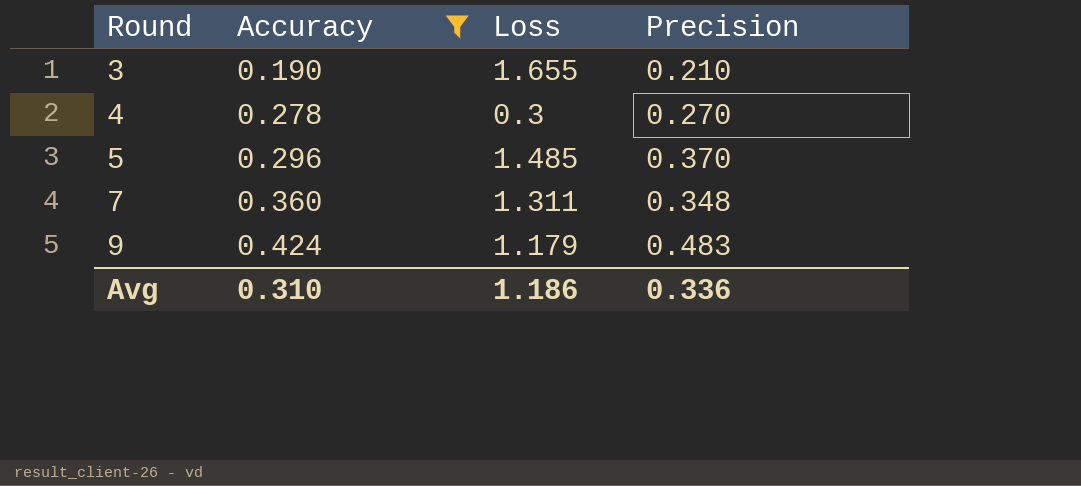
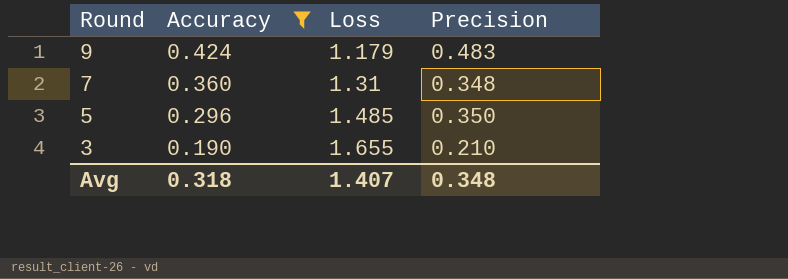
row order: Round ascending -> Round descending
row 4: 0.278 | 0.3 | 0.270 -> none
7 | Loss: 1.311 -> 1.31
5 | Precision: 0.370 -> 0.350
Avg | Accuracy: 0.310 -> 0.318
Avg | Loss: 1.186 -> 1.407
Avg | Precision: 0.336 -> 0.348

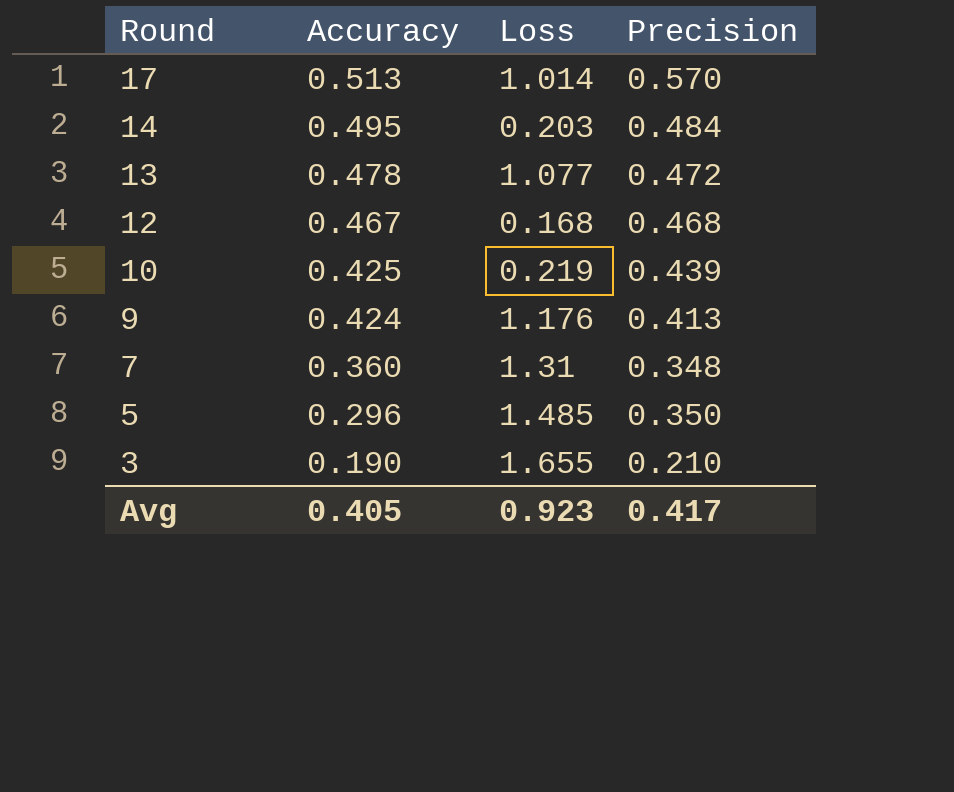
filter: Accuracy <= 0.424 -> none
9 | Loss: 1.179 -> 1.176
9 | Precision: 0.483 -> 0.413
Avg | Accuracy: 0.318 -> 0.405
Avg | Loss: 1.407 -> 0.923
Avg | Precision: 0.348 -> 0.417

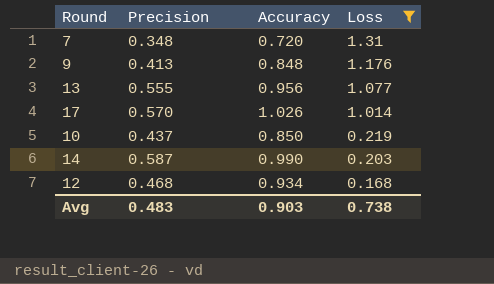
filter: none -> Loss <= 1.31
row order: Round descending -> Loss descending
column Precision | position: 4 -> 2
7 | Accuracy: 0.360 -> 0.720
9 | Accuracy: 0.424 -> 0.848
13 | Precision: 0.472 -> 0.555
13 | Accuracy: 0.478 -> 0.956
17 | Accuracy: 0.513 -> 1.026
10 | Precision: 0.439 -> 0.437
10 | Accuracy: 0.425 -> 0.850
14 | Precision: 0.484 -> 0.587
14 | Accuracy: 0.495 -> 0.990
12 | Accuracy: 0.467 -> 0.934
Avg | Precision: 0.417 -> 0.483
Avg | Accuracy: 0.405 -> 0.903
Avg | Loss: 0.923 -> 0.738

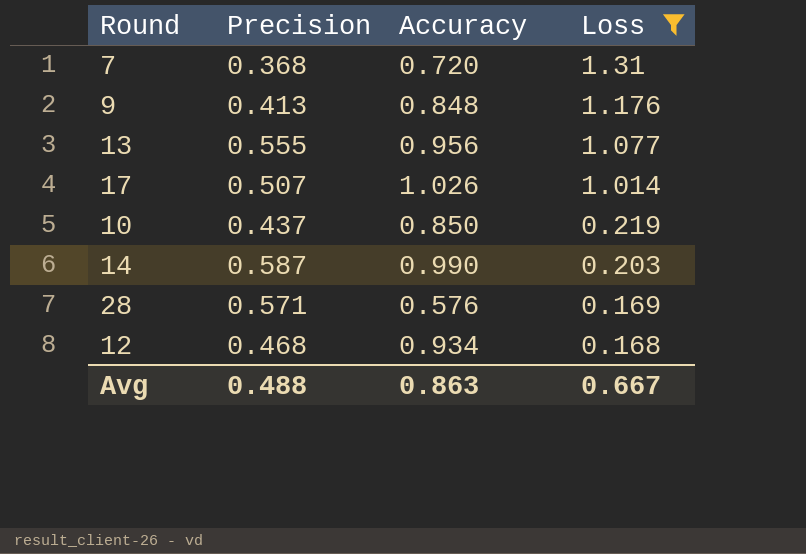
7 | Precision: 0.348 -> 0.368
17 | Precision: 0.570 -> 0.507
row 28: none -> 0.571 | 0.576 | 0.169
Avg | Precision: 0.483 -> 0.488
Avg | Accuracy: 0.903 -> 0.863
Avg | Loss: 0.738 -> 0.667

